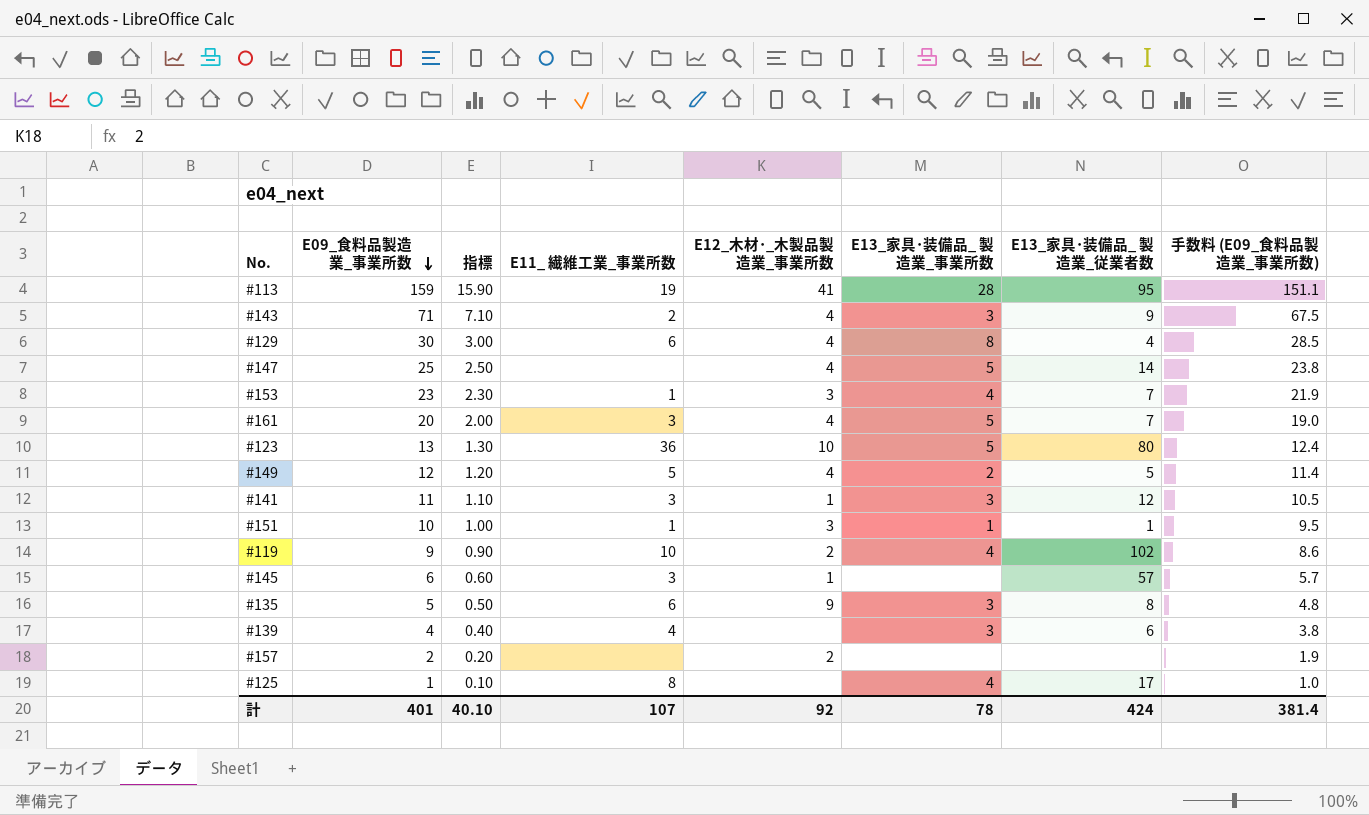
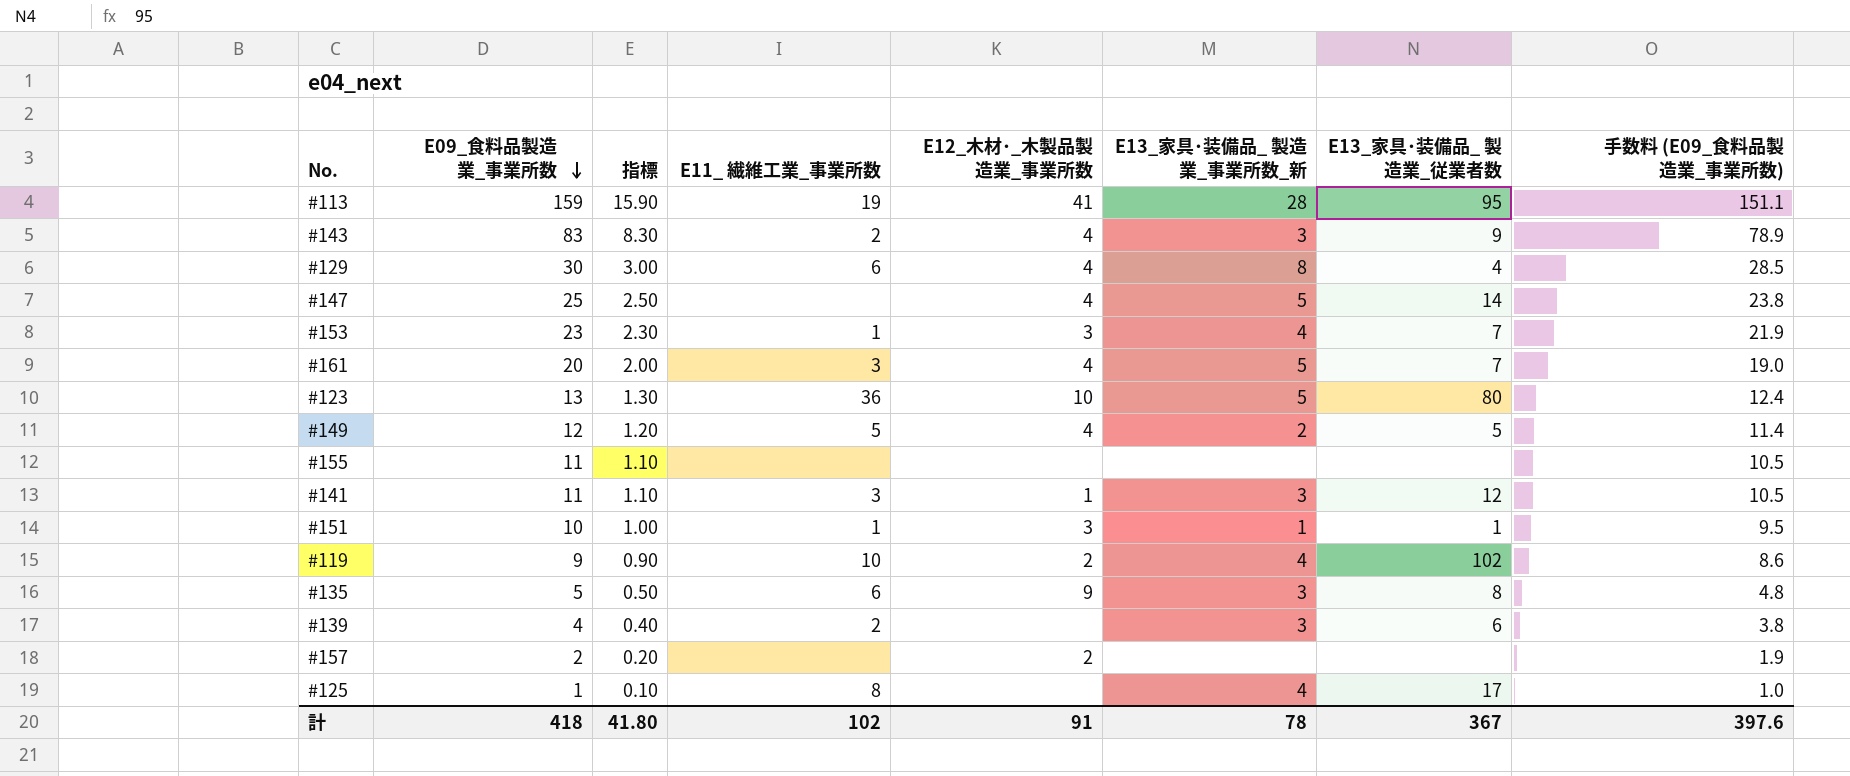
column name: E13_家具･装備品_ 製造業_事業所数 -> E13_家具･装備品_ 製造業_事業所数_新
row #145: 6 | 0.60 | 3 | 1 | none | 57 | 5.7 -> none
#143 | E09_食料品製造業_事業所数: 71 -> 83
#143 | 指標: 7.10 -> 8.30
#143 | 手数料 (E09_食料品製造業_事業所数): 67.5 -> 78.9
row #155: none -> 11 | 1.10 | none | none | none | none | 10.5
#139 | E11_ 繊維工業_事業所数: 4 -> 2
計 | E09_食料品製造業_事業所数: 401 -> 418
計 | 指標: 40.10 -> 41.80
計 | E11_ 繊維工業_事業所数: 107 -> 102
計 | E12_木材･_木製品製造業_事業所数: 92 -> 91
計 | E13_家具･装備品_ 製造業_従業者数: 424 -> 367
計 | 手数料 (E09_食料品製造業_事業所数): 381.4 -> 397.6

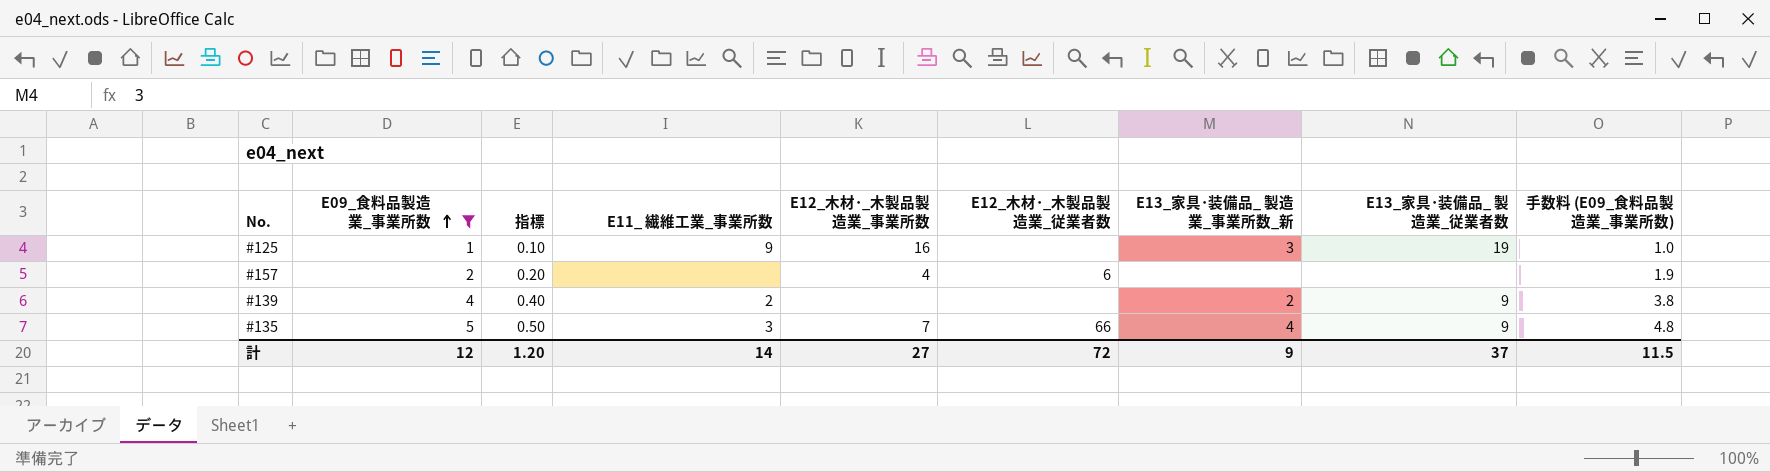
filter: none -> E09_食料品製造業_事業所数 <= 5
row order: E09_食料品製造業_事業所数 descending -> E09_食料品製造業_事業所数 ascending
column E12_木材･_木製品製造業_従業者数 | position: none -> 6
#125 | E11_ 繊維工業_事業所数: 8 -> 9
#125 | E12_木材･_木製品製造業_事業所数: none -> 16
#125 | E13_家具･装備品_ 製造業_事業所数_新: 4 -> 3
#125 | E13_家具･装備品_ 製造業_従業者数: 17 -> 19
#157 | E12_木材･_木製品製造業_事業所数: 2 -> 4
#139 | E13_家具･装備品_ 製造業_事業所数_新: 3 -> 2
#139 | E13_家具･装備品_ 製造業_従業者数: 6 -> 9
#135 | E11_ 繊維工業_事業所数: 6 -> 3
#135 | E12_木材･_木製品製造業_事業所数: 9 -> 7
#135 | E13_家具･装備品_ 製造業_事業所数_新: 3 -> 4
#135 | E13_家具･装備品_ 製造業_従業者数: 8 -> 9
計 | E09_食料品製造業_事業所数: 418 -> 12
計 | 指標: 41.80 -> 1.20
計 | E11_ 繊維工業_事業所数: 102 -> 14
計 | E12_木材･_木製品製造業_事業所数: 91 -> 27
計 | E13_家具･装備品_ 製造業_事業所数_新: 78 -> 9
計 | E13_家具･装備品_ 製造業_従業者数: 367 -> 37
計 | 手数料 (E09_食料品製造業_事業所数): 397.6 -> 11.5

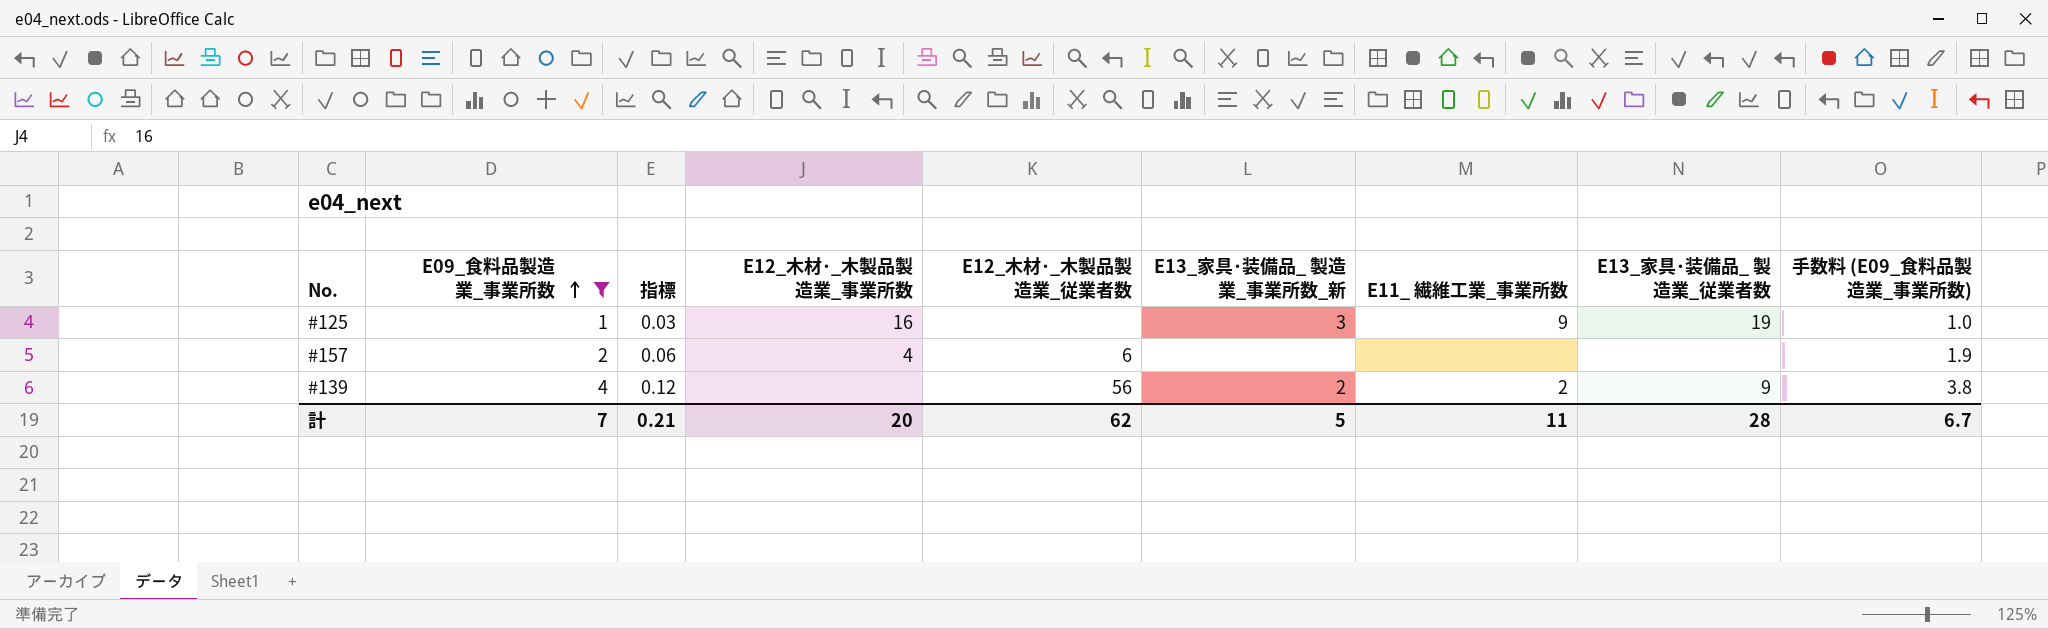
column 指標 | formula: [E09_食料品製造業_事業所数] * 0.1 -> [E09_食料品製造業_事業所数] * 0.03
column E11_ 繊維工業_事業所数 | position: 4 -> 7
row #135: 5 | 0.50 | 3 | 7 | 66 | 4 | 9 | 4.8 -> none
#139 | E12_木材･_木製品製造業_従業者数: none -> 56
計 | E09_食料品製造業_事業所数: 12 -> 7
計 | 指標: 1.20 -> 0.21
計 | E12_木材･_木製品製造業_事業所数: 27 -> 20
計 | E12_木材･_木製品製造業_従業者数: 72 -> 62
計 | E13_家具･装備品_ 製造業_事業所数_新: 9 -> 5
計 | E11_ 繊維工業_事業所数: 14 -> 11
計 | E13_家具･装備品_ 製造業_従業者数: 37 -> 28
計 | 手数料 (E09_食料品製造業_事業所数): 11.5 -> 6.7

